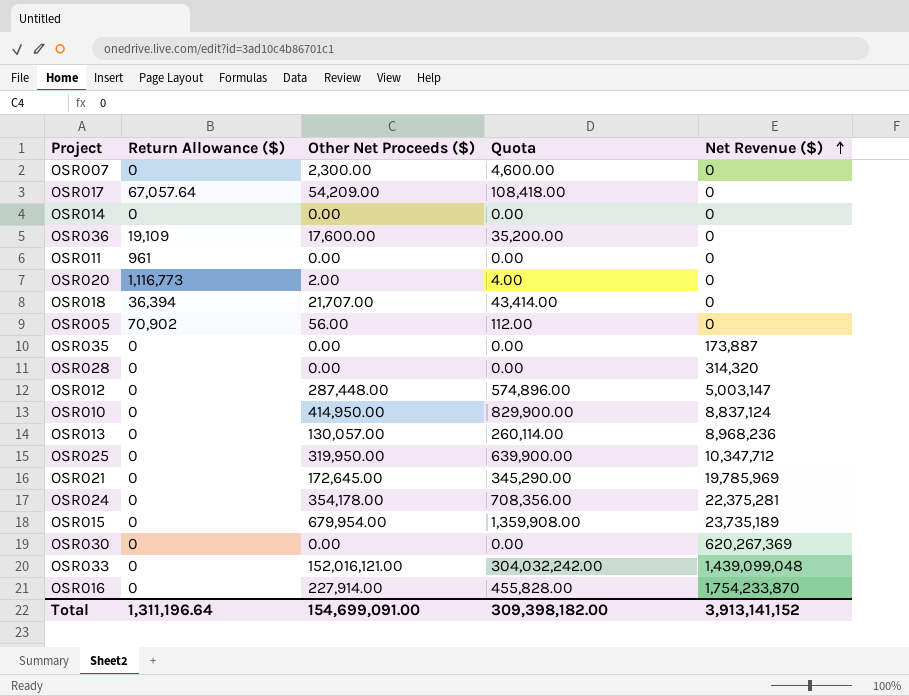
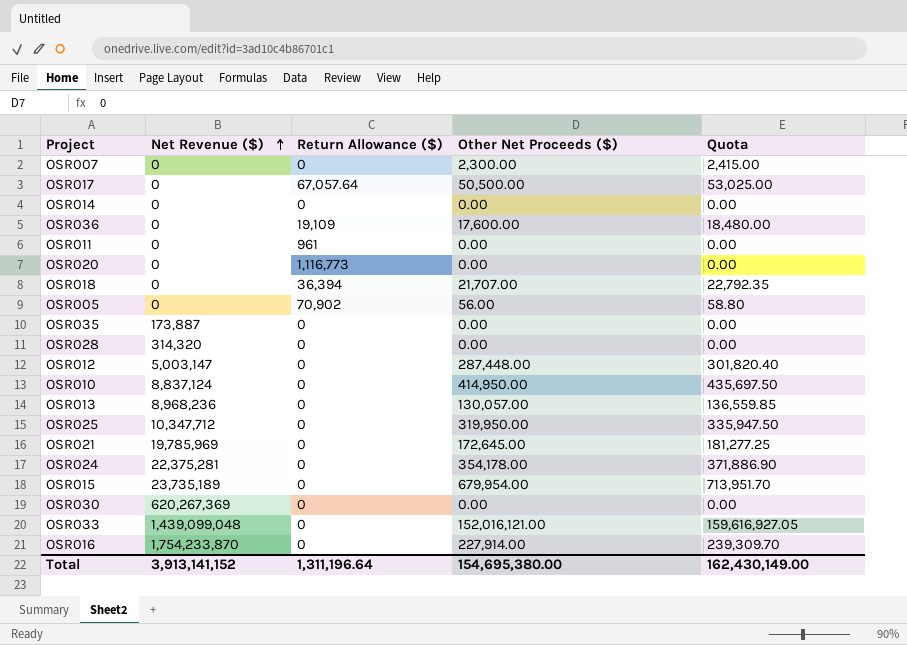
column Net Revenue ($) | position: 5 -> 2
column Quota | formula: [Other Net Proceeds ($)] * 2 -> [Other Net Proceeds ($)] * 1.05
OSR017 | Other Net Proceeds ($): 54,209.00 -> 50,500.00
OSR020 | Other Net Proceeds ($): 2.00 -> 0.00
Total | Other Net Proceeds ($): 154,699,091.00 -> 154,695,380.00
Total | Quota: 309,398,182.00 -> 162,430,149.00

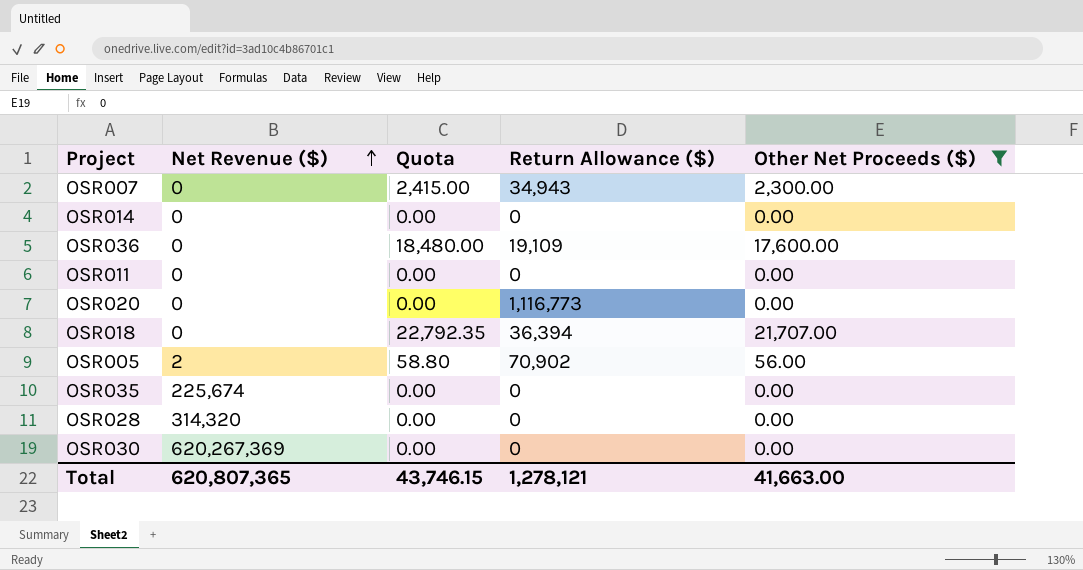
filter: none -> Other Net Proceeds ($) <= 21,707.00
column Quota | position: 5 -> 3
OSR007 | Return Allowance ($): 0 -> 34,943
OSR011 | Return Allowance ($): 961 -> 0
OSR005 | Net Revenue ($): 0 -> 2
OSR035 | Net Revenue ($): 173,887 -> 225,674
Total | Net Revenue ($): 3,913,141,152 -> 620,807,365
Total | Quota: 162,430,149.00 -> 43,746.15
Total | Return Allowance ($): 1,311,196.64 -> 1,278,121
Total | Other Net Proceeds ($): 154,695,380.00 -> 41,663.00

